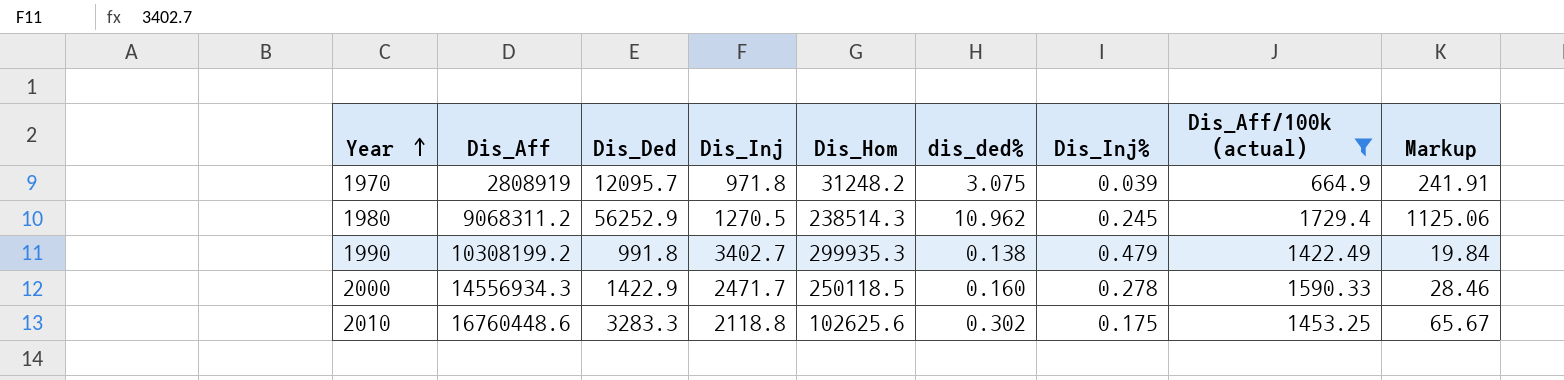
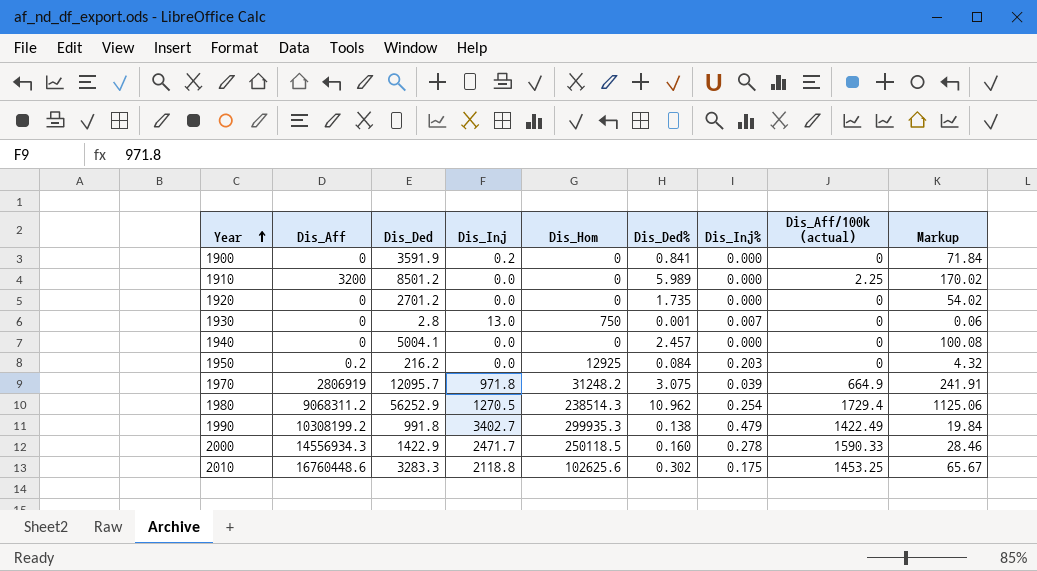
filter: Dis_Aff/100k (actual) >= 664.9 -> none
column name: dis_ded% -> Dis_Ded%
1970 | Dis_Aff: 2808919 -> 2806919
1980 | Dis_Inj%: 0.245 -> 0.254

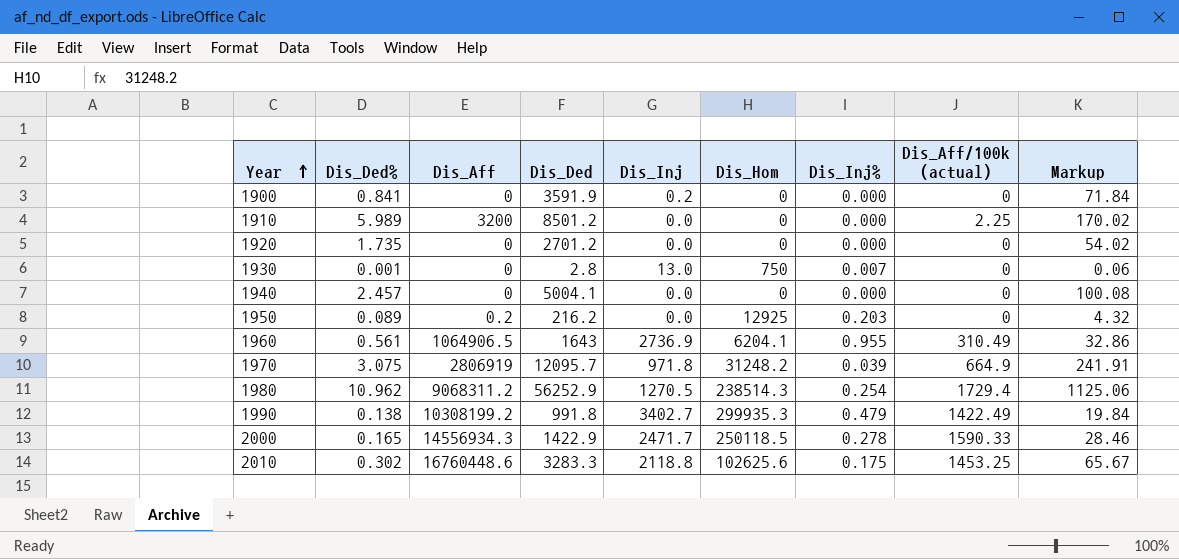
column Dis_Ded% | position: 6 -> 2
1950 | Dis_Ded%: 0.084 -> 0.089
row 1960: none -> 0.561 | 1064906.5 | 1643 | 2736.9 | 6204.1 | 0.955 | 310.49 | 32.86
2000 | Dis_Ded%: 0.160 -> 0.165

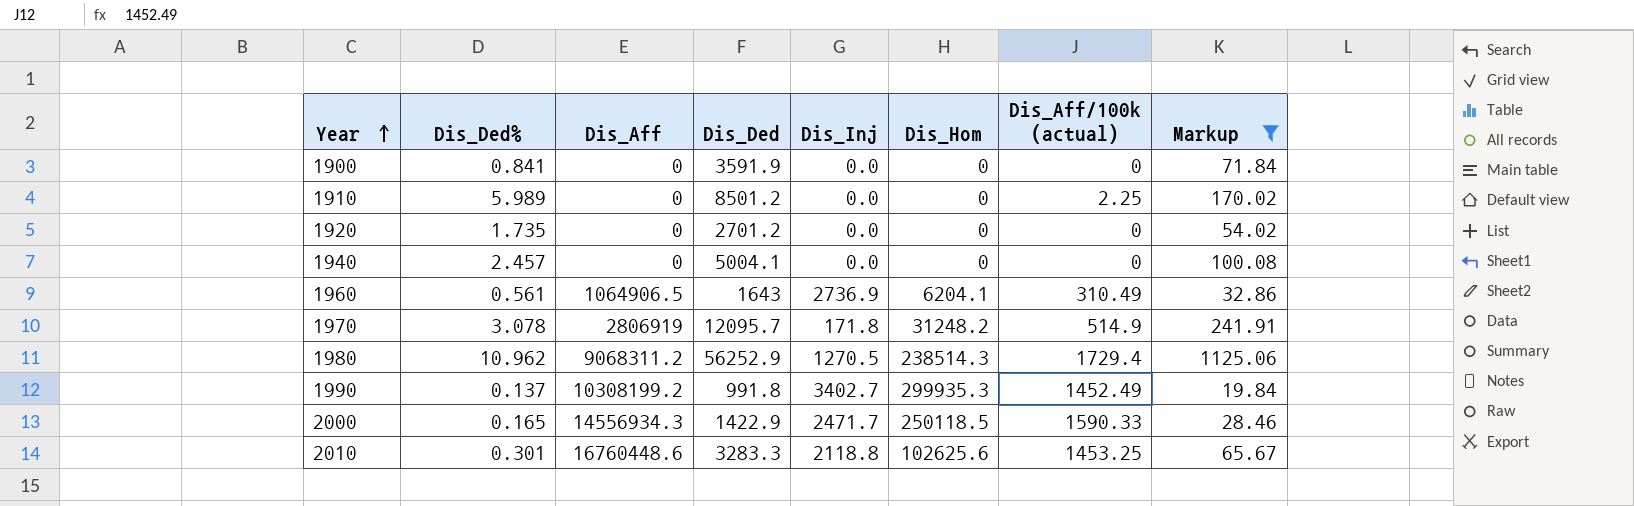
filter: none -> Markup >= 19.84
column Dis_Inj% | position: 7 -> none
1900 | Dis_Inj: 0.2 -> 0.0
1910 | Dis_Aff: 3200 -> 0
1970 | Dis_Ded%: 3.075 -> 3.078
1970 | Dis_Inj: 971.8 -> 171.8
1970 | Dis_Aff/100k (actual): 664.9 -> 514.9
1990 | Dis_Ded%: 0.138 -> 0.137
1990 | Dis_Aff/100k (actual): 1422.49 -> 1452.49
2010 | Dis_Ded%: 0.302 -> 0.301

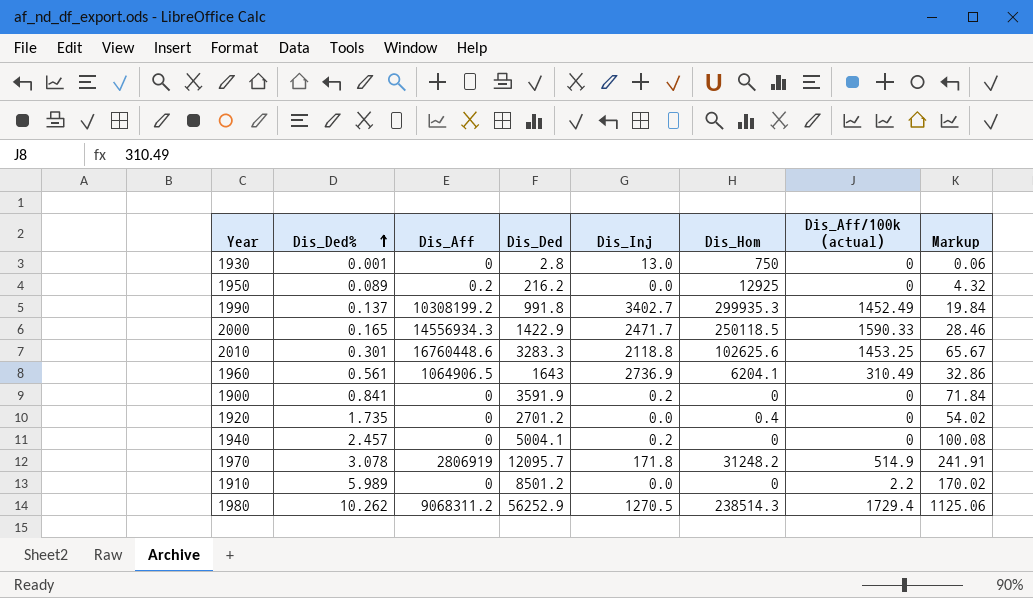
filter: Markup >= 19.84 -> none
row order: Year ascending -> Dis_Ded% ascending
1900 | Dis_Inj: 0.0 -> 0.2
1920 | Dis_Hom: 0 -> 0.4
1940 | Dis_Inj: 0.0 -> 0.2
1910 | Dis_Aff/100k (actual): 2.25 -> 2.2
1980 | Dis_Ded%: 10.962 -> 10.262

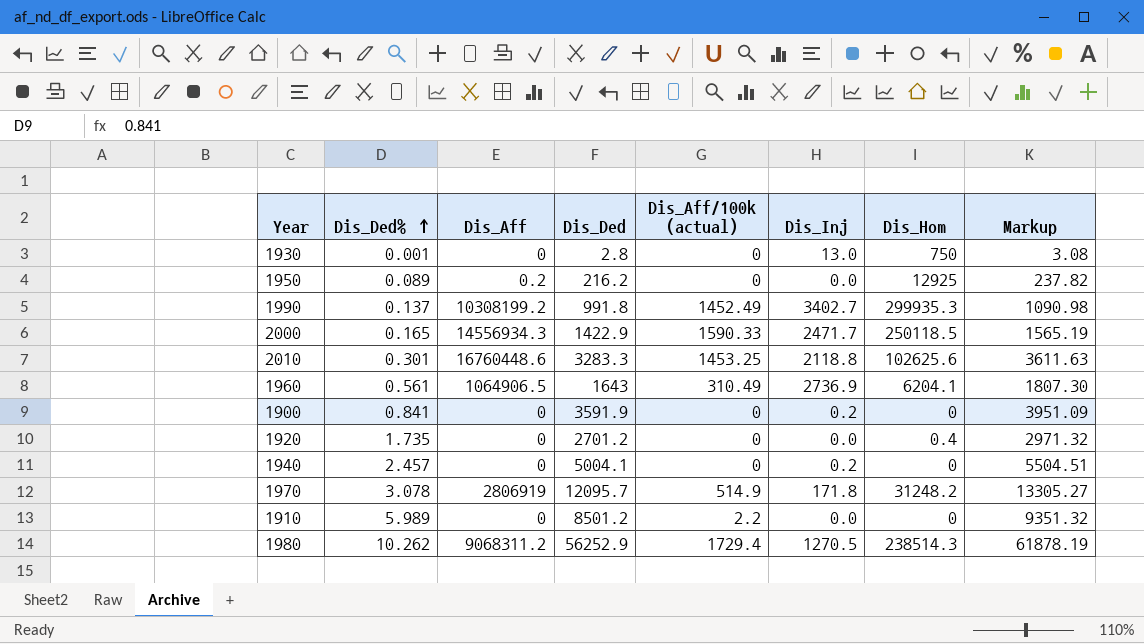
column Dis_Aff/100k (actual) | position: 7 -> 5
column Markup | formula: [Dis_Ded] * 0.02 -> [Dis_Ded] * 1.1

